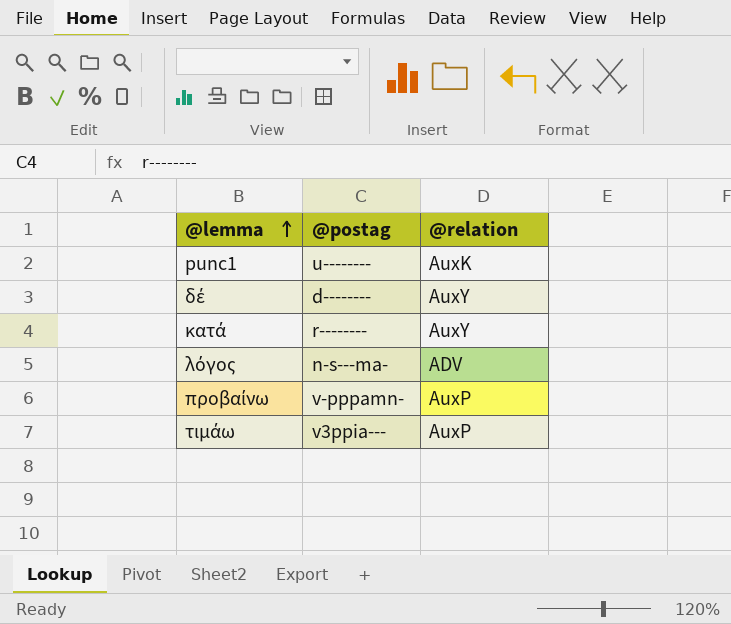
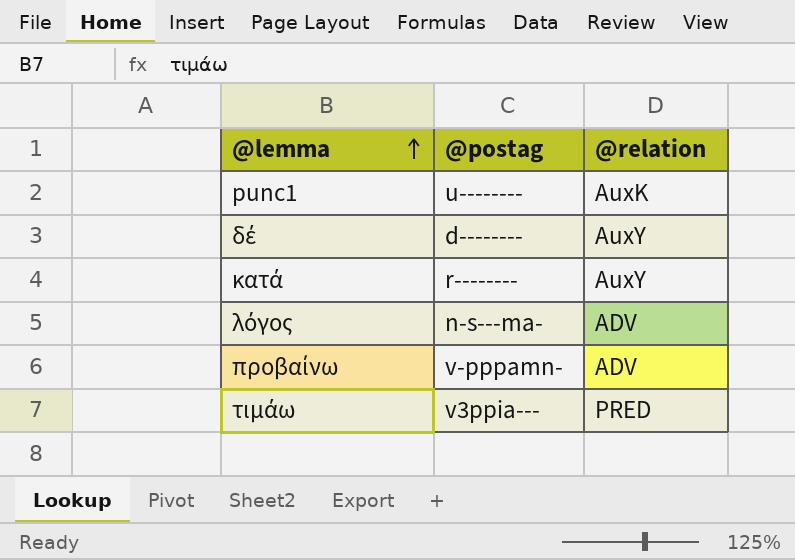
προβαίνω | @relation: AuxP -> ADV
τιμάω | @relation: AuxP -> PRED

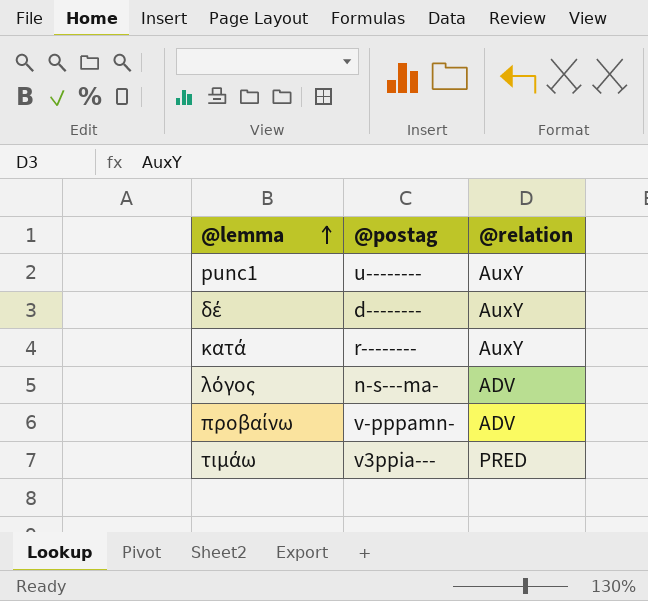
punc1 | @relation: AuxK -> AuxY

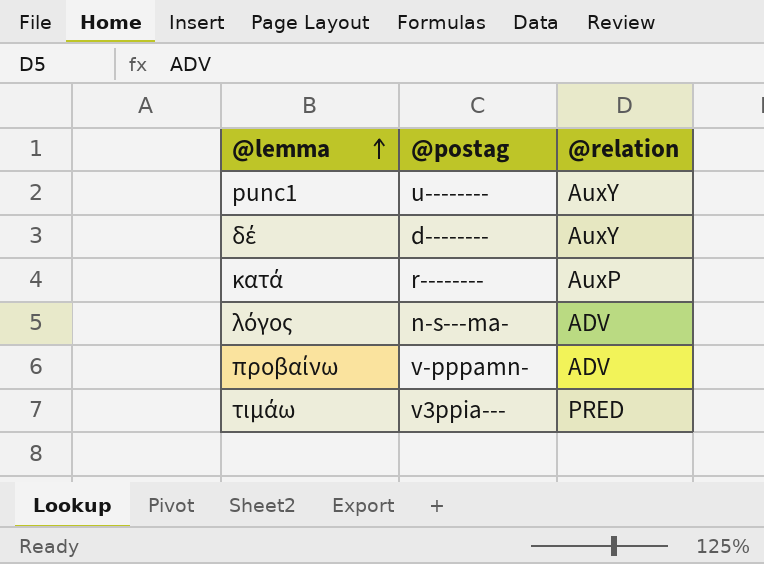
κατά | @relation: AuxY -> AuxP

